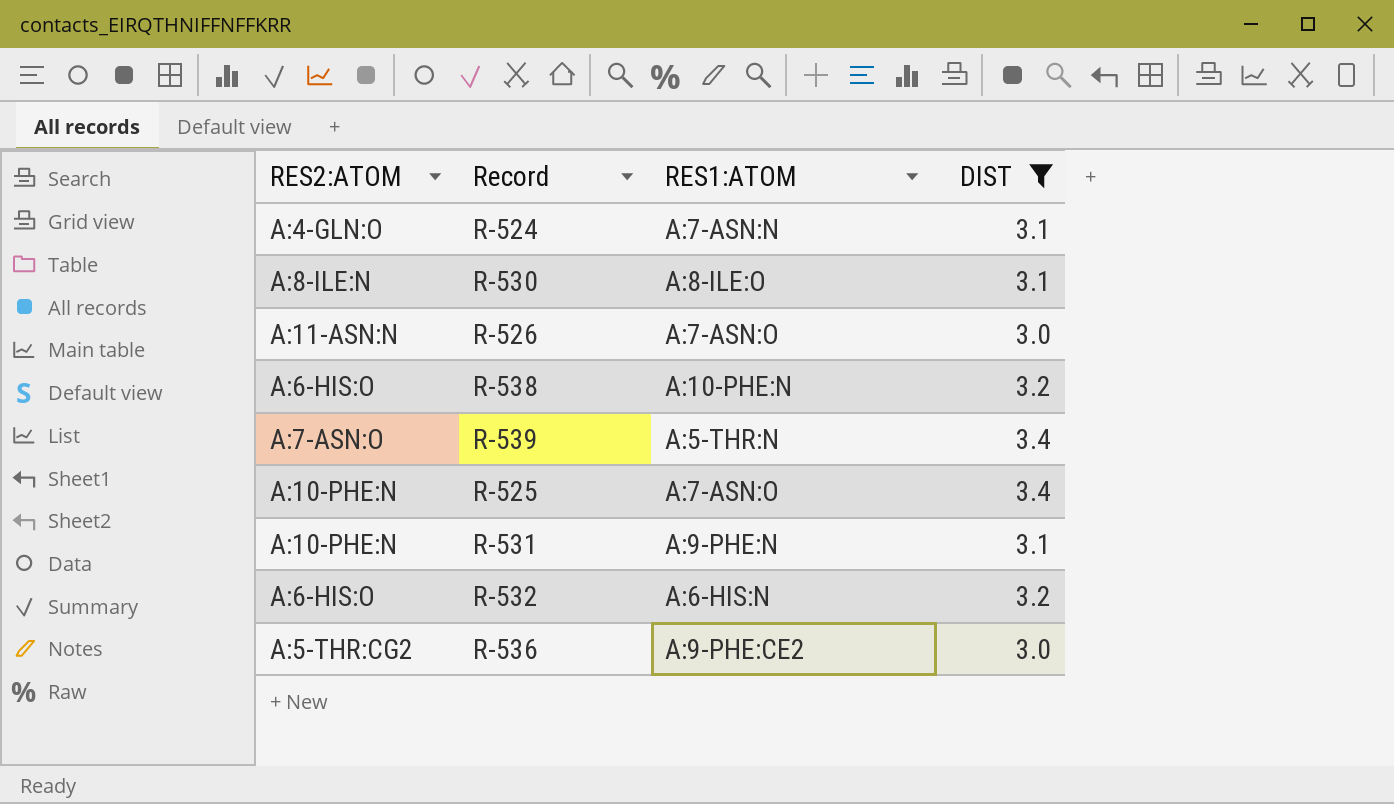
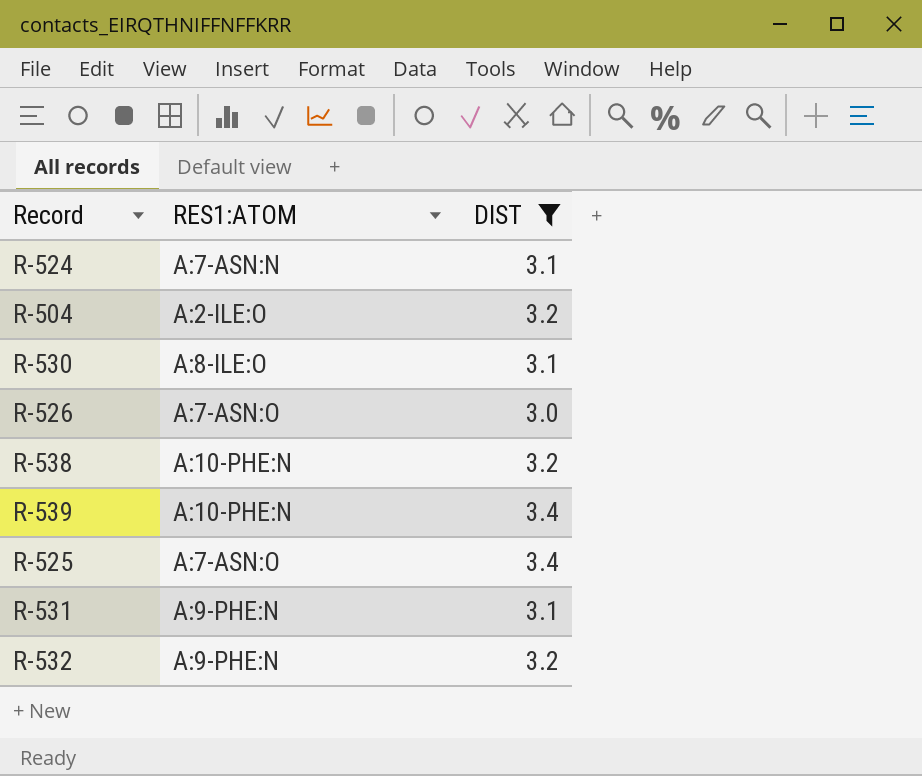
column RES2:ATOM | position: 1 -> none
row R-536: A:5-THR:CG2 | A:9-PHE:CE2 | 3.0 -> none
row R-504: none -> A:2-ILE:O | 3.2
R-539 | RES1:ATOM: A:5-THR:N -> A:10-PHE:N
R-532 | RES1:ATOM: A:6-HIS:N -> A:9-PHE:N

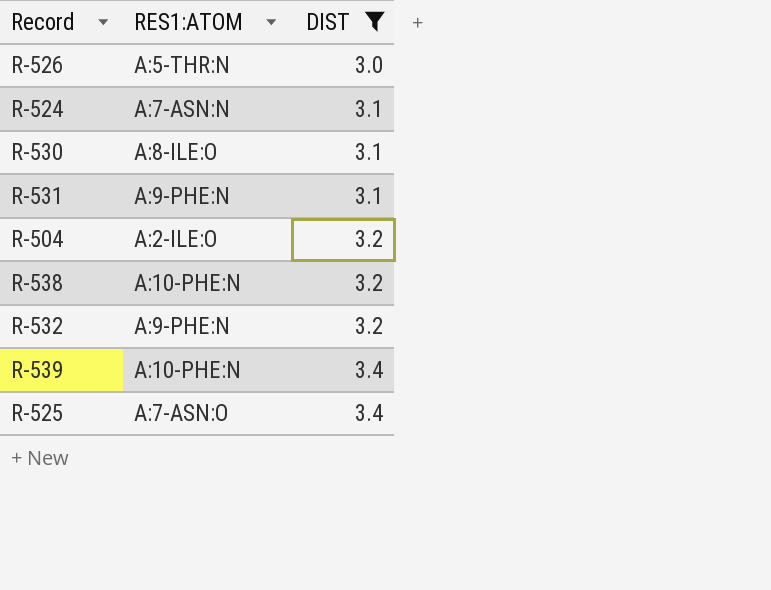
row order: none -> DIST ascending
R-526 | RES1:ATOM: A:7-ASN:O -> A:5-THR:N

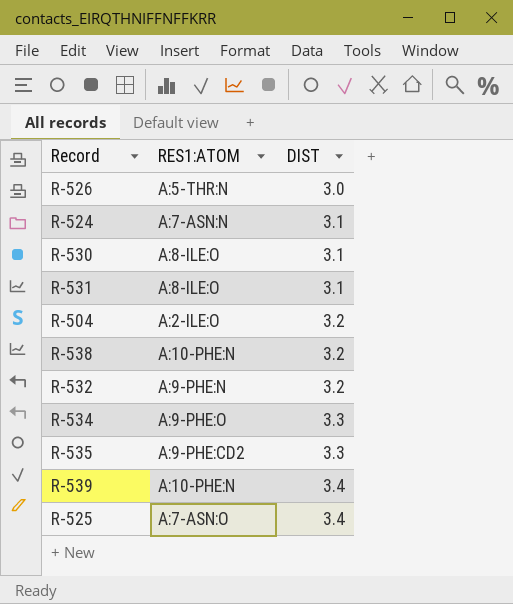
filter: DIST != 3.3 -> none
R-531 | RES1:ATOM: A:9-PHE:N -> A:8-ILE:O

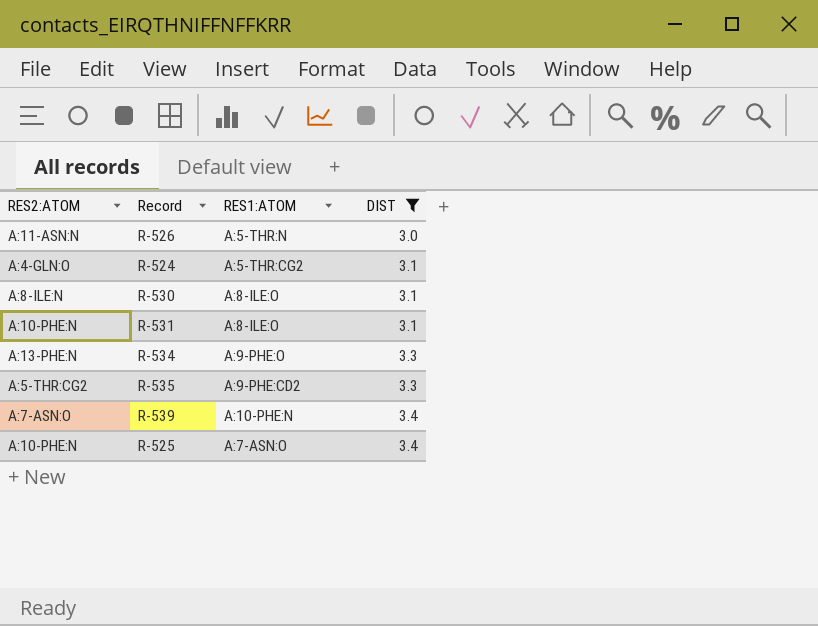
filter: none -> DIST != 3.2
column RES2:ATOM | position: none -> 1
R-524 | RES1:ATOM: A:7-ASN:N -> A:5-THR:CG2

